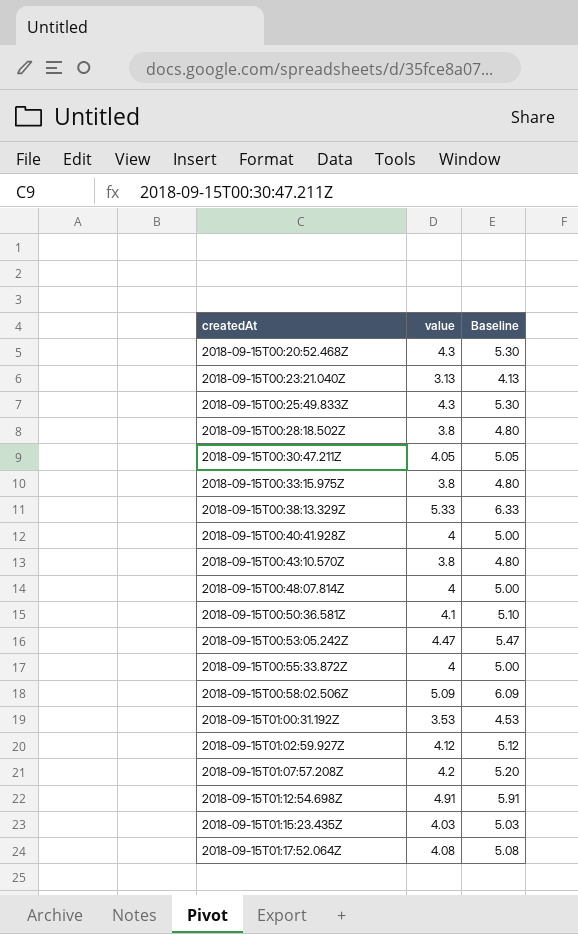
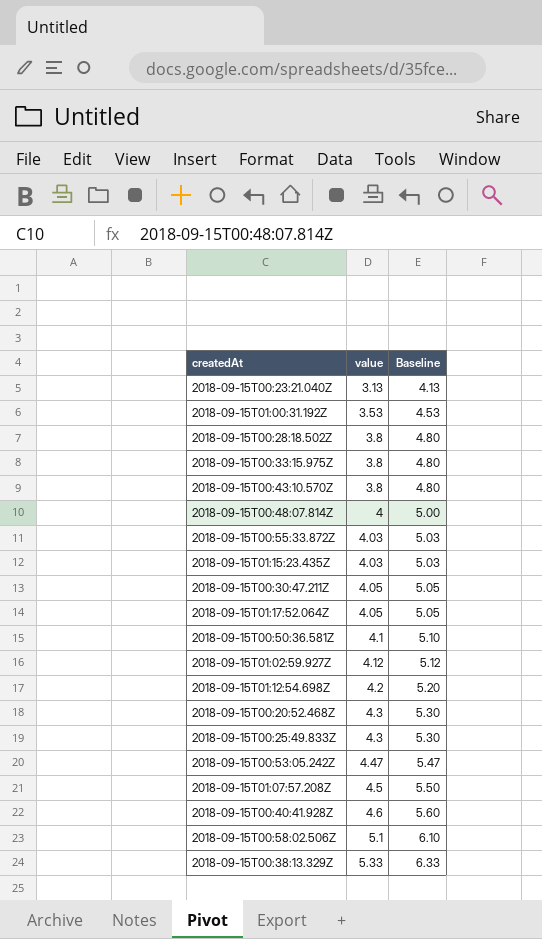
row order: createdAt ascending -> value ascending
2018-09-15T00:55:33.872Z | value: 4 -> 4.03
2018-09-15T00:55:33.872Z | Baseline: 5.00 -> 5.03
2018-09-15T01:17:52.064Z | value: 4.08 -> 4.05
2018-09-15T01:17:52.064Z | Baseline: 5.08 -> 5.05
2018-09-15T01:12:54.698Z | value: 4.91 -> 4.2
2018-09-15T01:12:54.698Z | Baseline: 5.91 -> 5.20
2018-09-15T01:07:57.208Z | value: 4.2 -> 4.5
2018-09-15T01:07:57.208Z | Baseline: 5.20 -> 5.50
2018-09-15T00:40:41.928Z | value: 4 -> 4.6
2018-09-15T00:40:41.928Z | Baseline: 5.00 -> 5.60
2018-09-15T00:58:02.506Z | value: 5.09 -> 5.1
2018-09-15T00:58:02.506Z | Baseline: 6.09 -> 6.10

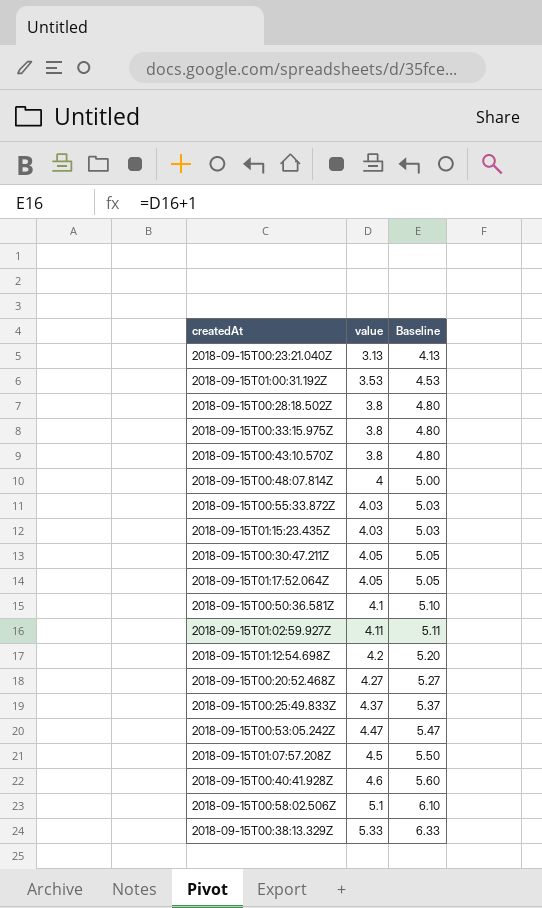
2018-09-15T01:02:59.927Z | value: 4.12 -> 4.11
2018-09-15T01:02:59.927Z | Baseline: 5.12 -> 5.11
2018-09-15T00:20:52.468Z | value: 4.3 -> 4.27
2018-09-15T00:20:52.468Z | Baseline: 5.30 -> 5.27
2018-09-15T00:25:49.833Z | value: 4.3 -> 4.37
2018-09-15T00:25:49.833Z | Baseline: 5.30 -> 5.37

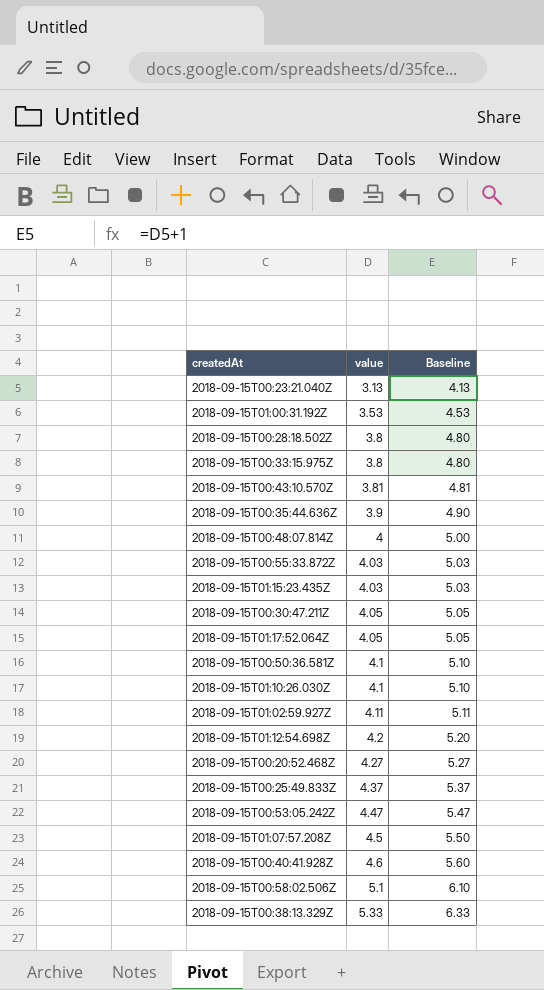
2018-09-15T00:43:10.570Z | value: 3.8 -> 3.81
2018-09-15T00:43:10.570Z | Baseline: 4.80 -> 4.81
row 2018-09-15T00:35:44.636Z: none -> 3.9 | 4.90
row 2018-09-15T01:10:26.030Z: none -> 4.1 | 5.10

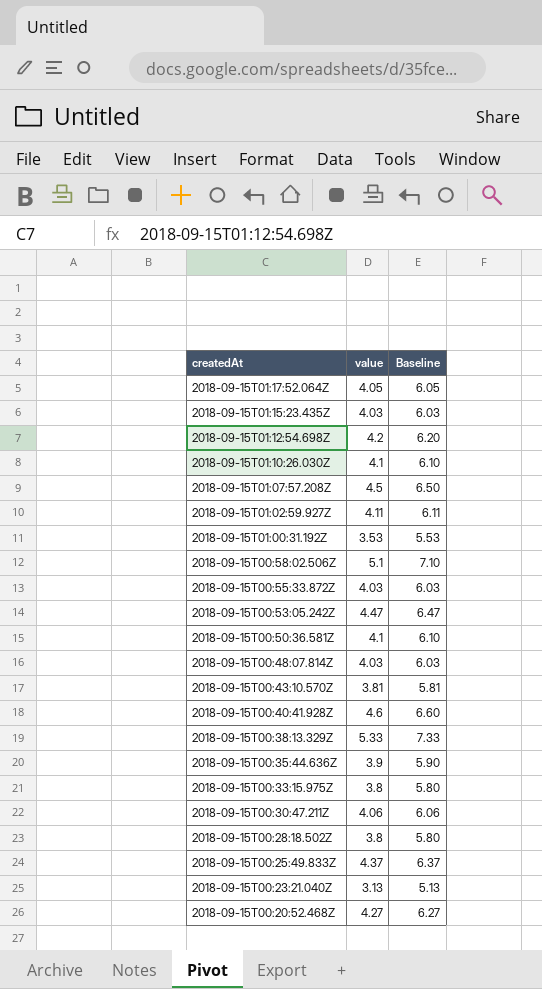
row order: value ascending -> createdAt descending
column Baseline | formula: [value] + 1 -> [value] + 2
2018-09-15T00:48:07.814Z | value: 4 -> 4.03
2018-09-15T00:30:47.211Z | value: 4.05 -> 4.06

